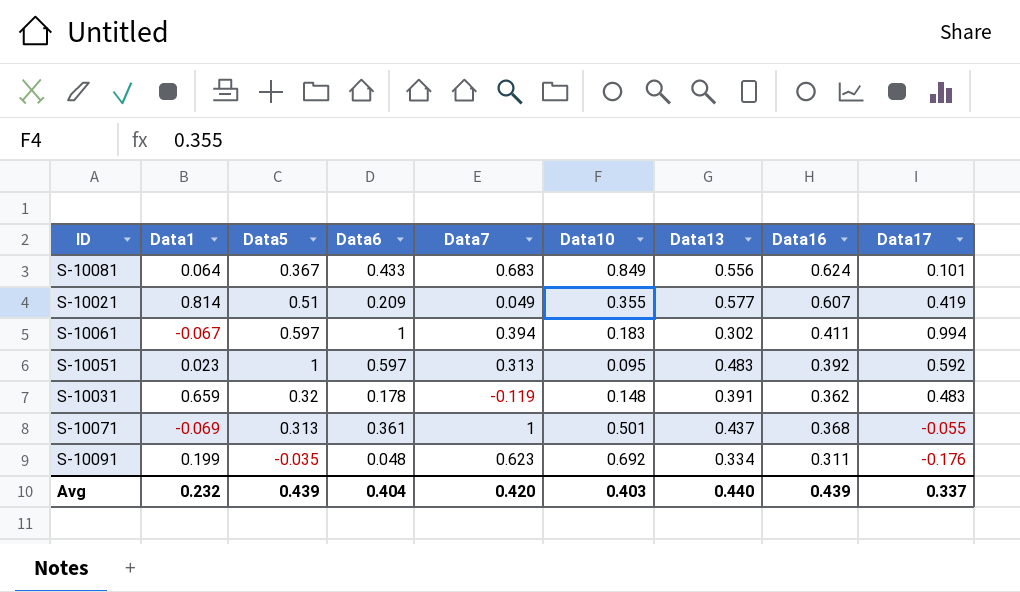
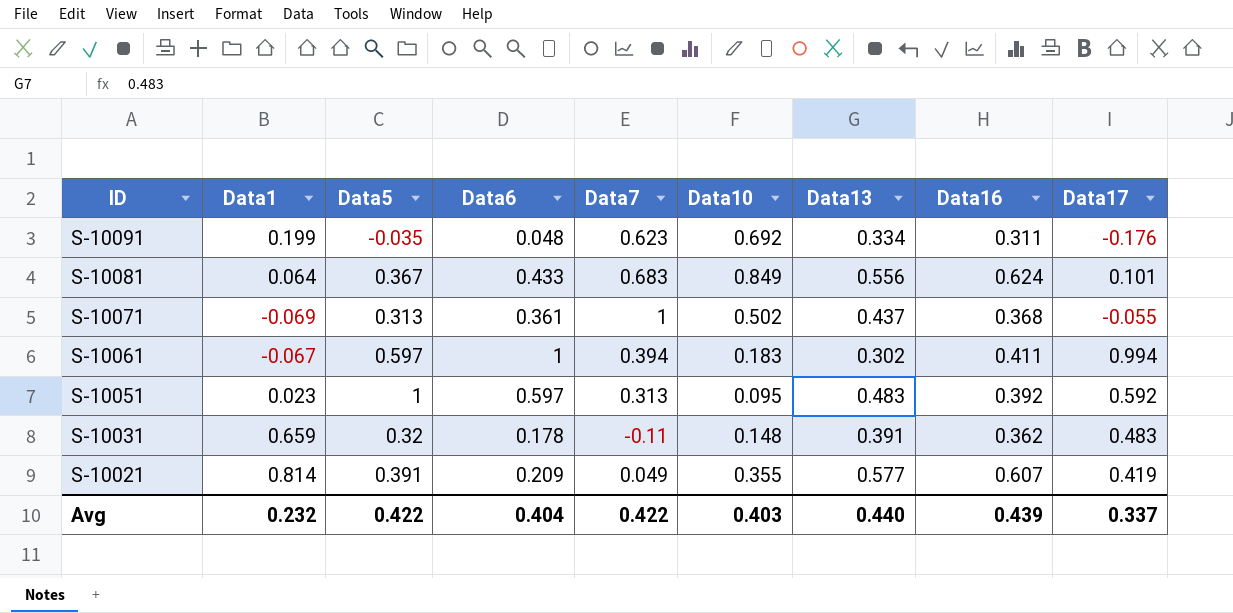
row order: none -> ID descending
S-10071 | Data10: 0.501 -> 0.502
S-10031 | Data7: -0.119 -> -0.11
S-10021 | Data5: 0.51 -> 0.391
Avg | Data5: 0.439 -> 0.422
Avg | Data7: 0.420 -> 0.422

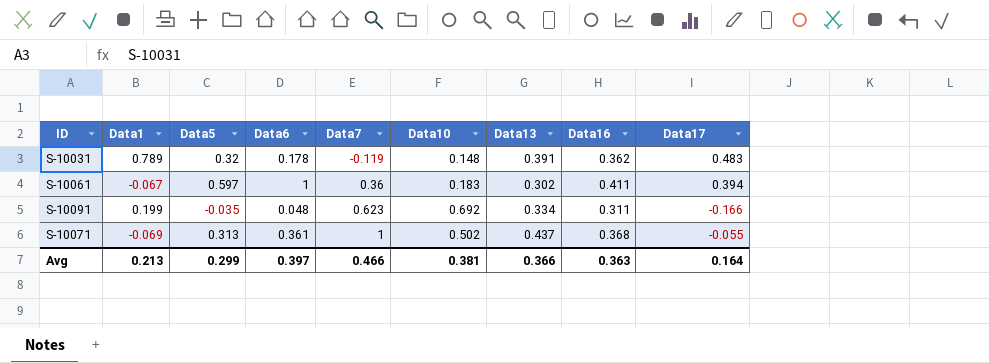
row order: ID descending -> Data7 ascending
row S-10081: 0.064 | 0.367 | 0.433 | 0.683 | 0.849 | 0.556 | 0.624 | 0.101 -> none
row S-10051: 0.023 | 1 | 0.597 | 0.313 | 0.095 | 0.483 | 0.392 | 0.592 -> none
row S-10021: 0.814 | 0.391 | 0.209 | 0.049 | 0.355 | 0.577 | 0.607 | 0.419 -> none
S-10031 | Data1: 0.659 -> 0.789
S-10031 | Data7: -0.11 -> -0.119
S-10061 | Data7: 0.394 -> 0.36
S-10061 | Data17: 0.994 -> 0.394
S-10091 | Data17: -0.176 -> -0.166
Avg | Data1: 0.232 -> 0.213
Avg | Data5: 0.422 -> 0.299
Avg | Data6: 0.404 -> 0.397
Avg | Data7: 0.422 -> 0.466
Avg | Data10: 0.403 -> 0.381
Avg | Data13: 0.440 -> 0.366
Avg | Data16: 0.439 -> 0.363
Avg | Data17: 0.337 -> 0.164

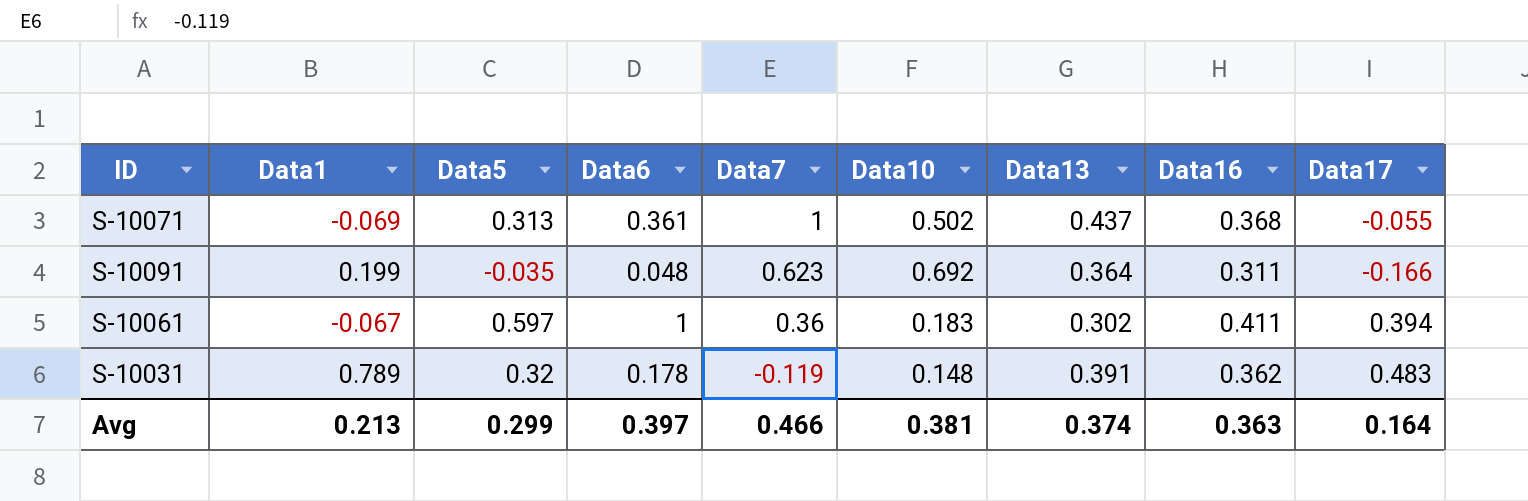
row order: Data7 ascending -> Data7 descending
S-10091 | Data13: 0.334 -> 0.364
Avg | Data13: 0.366 -> 0.374

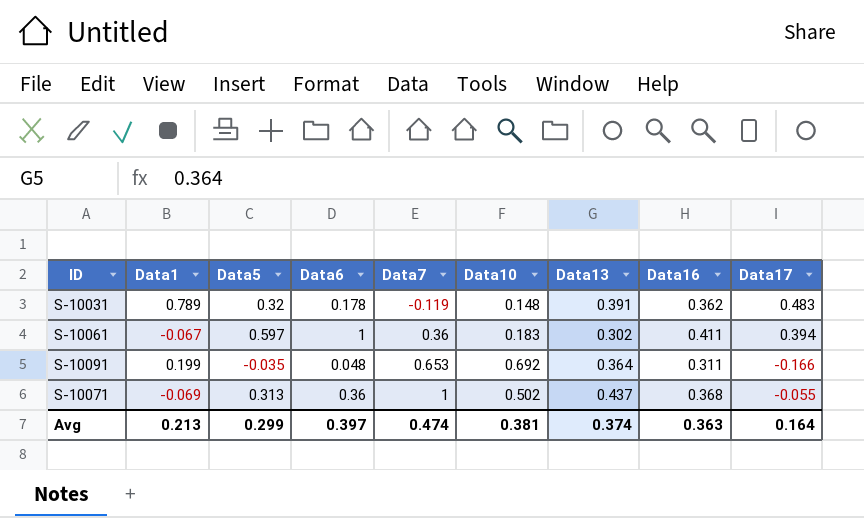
row order: Data7 descending -> Data7 ascending
S-10091 | Data7: 0.623 -> 0.653
S-10071 | Data6: 0.361 -> 0.36
Avg | Data7: 0.466 -> 0.474

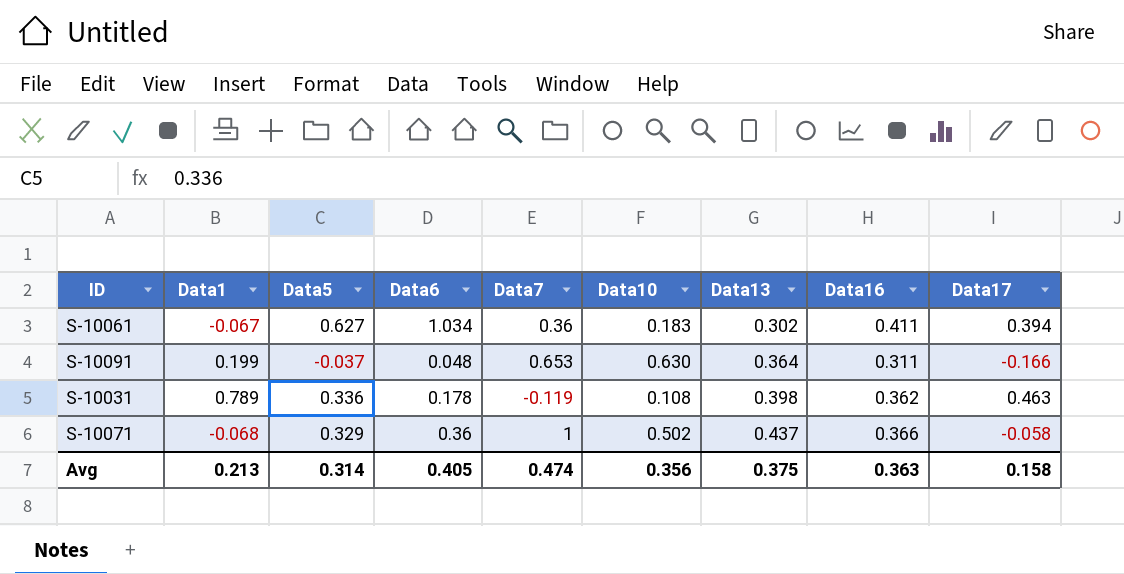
row order: Data7 ascending -> Data13 ascending
S-10061 | Data5: 0.597 -> 0.627
S-10061 | Data6: 1 -> 1.034
S-10091 | Data5: -0.035 -> -0.037
S-10091 | Data10: 0.692 -> 0.630
S-10031 | Data5: 0.32 -> 0.336
S-10031 | Data10: 0.148 -> 0.108
S-10031 | Data13: 0.391 -> 0.398
S-10031 | Data17: 0.483 -> 0.463
S-10071 | Data1: -0.069 -> -0.068
S-10071 | Data5: 0.313 -> 0.329
S-10071 | Data16: 0.368 -> 0.366
S-10071 | Data17: -0.055 -> -0.058
Avg | Data5: 0.299 -> 0.314
Avg | Data6: 0.397 -> 0.405
Avg | Data10: 0.381 -> 0.356
Avg | Data13: 0.374 -> 0.375
Avg | Data17: 0.164 -> 0.158

